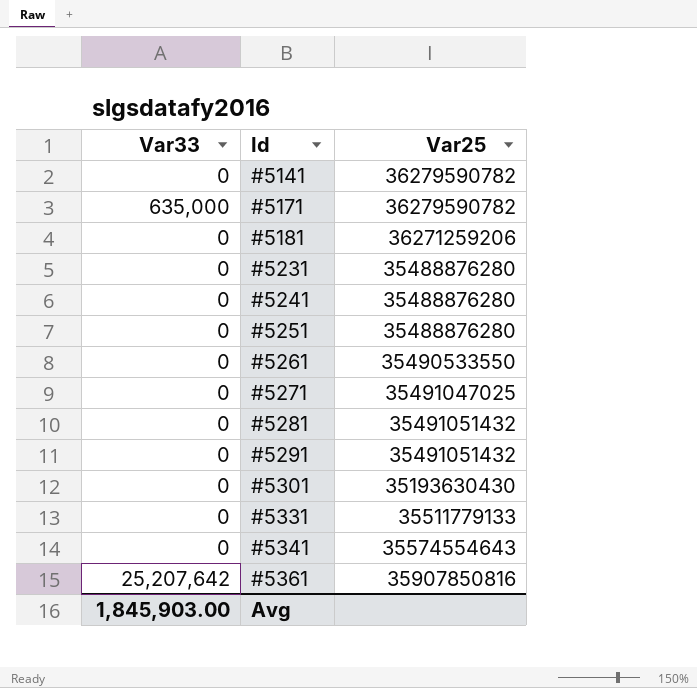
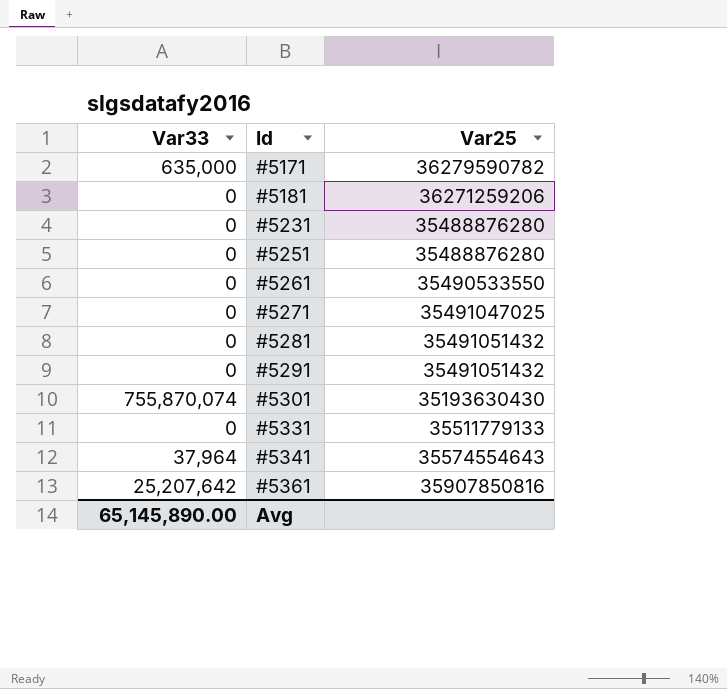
row #5141: 0 | 36279590782 -> none
row #5241: 0 | 35488876280 -> none
#5301 | Var33: 0 -> 755,870,074
#5341 | Var33: 0 -> 37,964
Avg | Var33: 1,845,903.00 -> 65,145,890.00

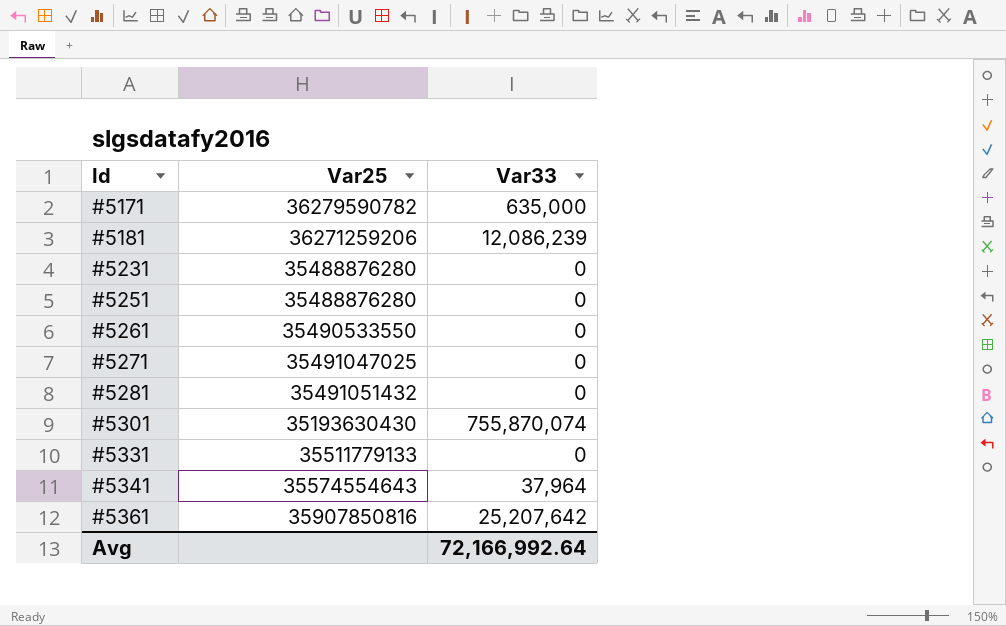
column Var33 | position: 1 -> 3
row #5291: 0 | 35491051432 -> none
#5181 | Var33: 0 -> 12,086,239
Avg | Var33: 65,145,890.00 -> 72,166,992.64

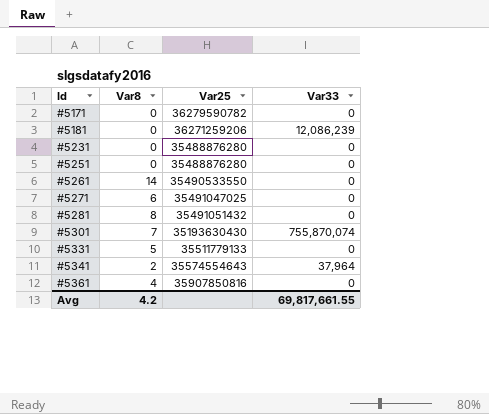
column Var8 | position: none -> 2
#5171 | Var33: 635,000 -> 0
#5361 | Var33: 25,207,642 -> 0
Avg | Var33: 72,166,992.64 -> 69,817,661.55

